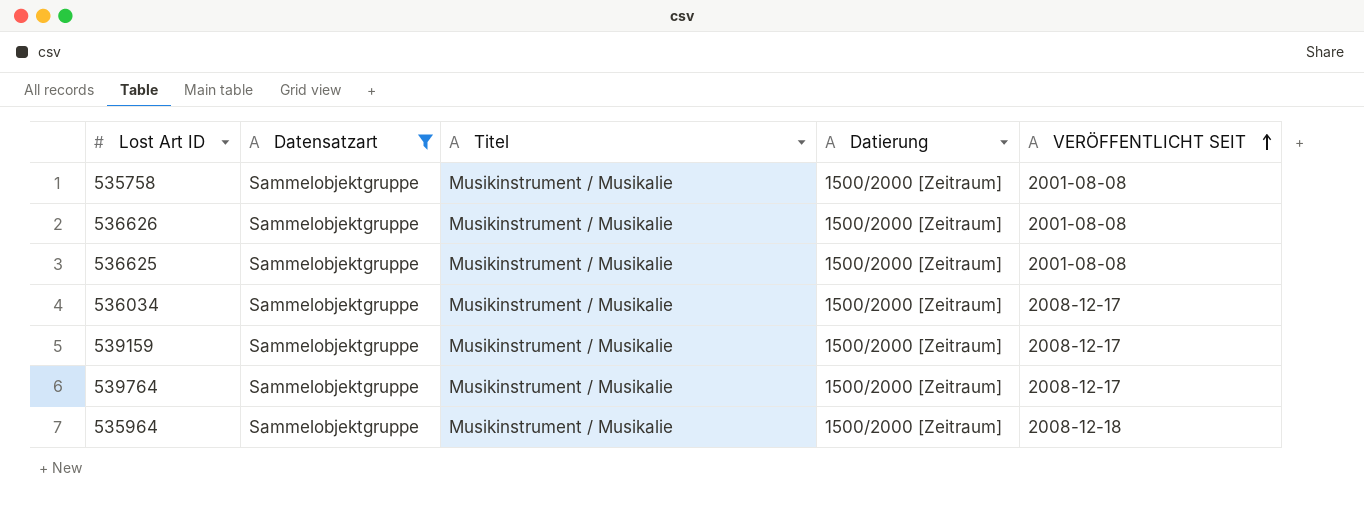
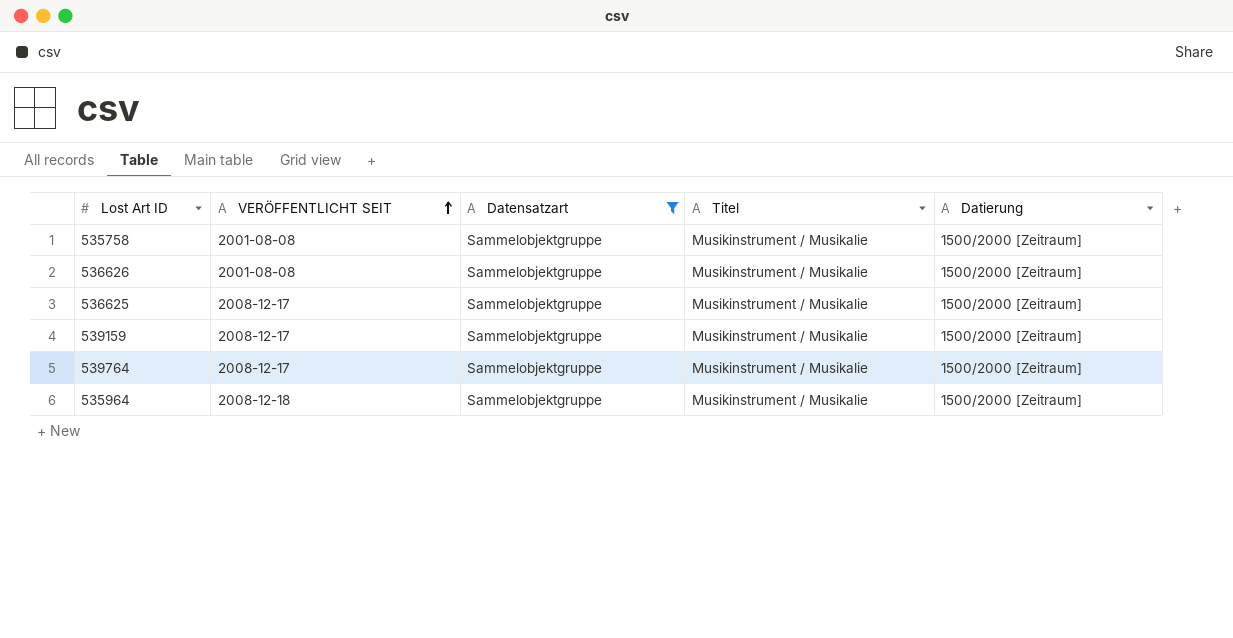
column VERÖFFENTLICHT SEIT | position: 5 -> 2
row 536034: Sammelobjektgruppe | Musikinstrument / Musikalie | 1500/2000 [Zeitraum] | 2008-12-17 -> none
536625 | VERÖFFENTLICHT SEIT: 2001-08-08 -> 2008-12-17

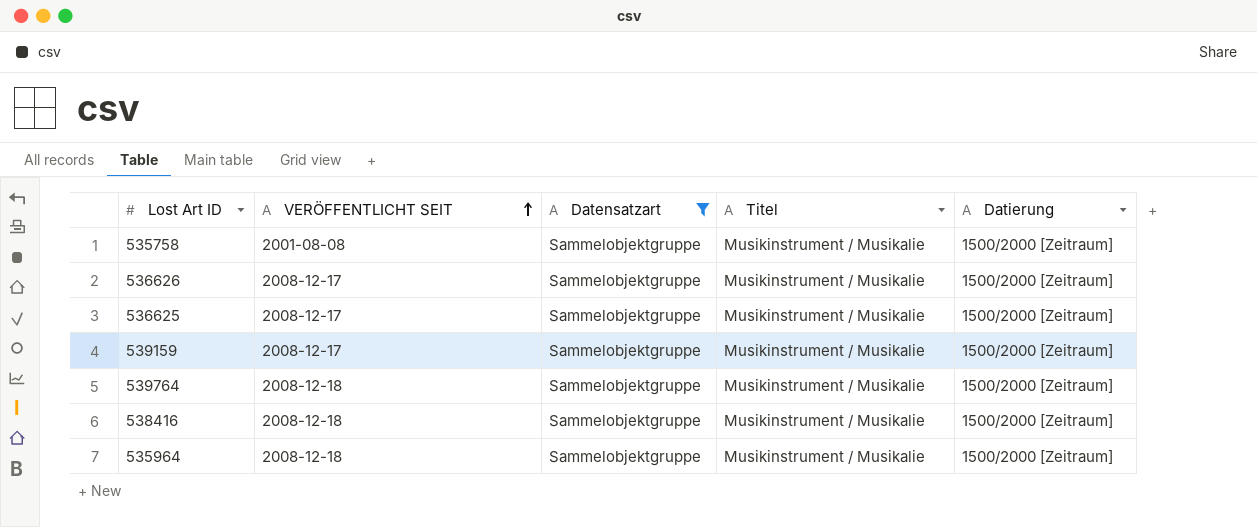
536626 | VERÖFFENTLICHT SEIT: 2001-08-08 -> 2008-12-17
539764 | VERÖFFENTLICHT SEIT: 2008-12-17 -> 2008-12-18
row 538416: none -> 2008-12-18 | Sammelobjektgruppe | Musikinstrument / Musikalie | 1500/2000 [Zeitraum]

